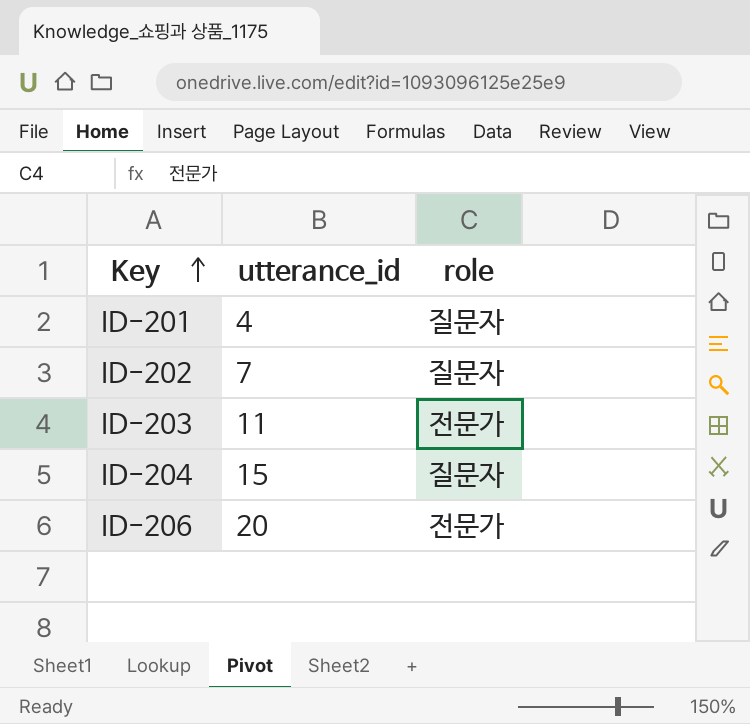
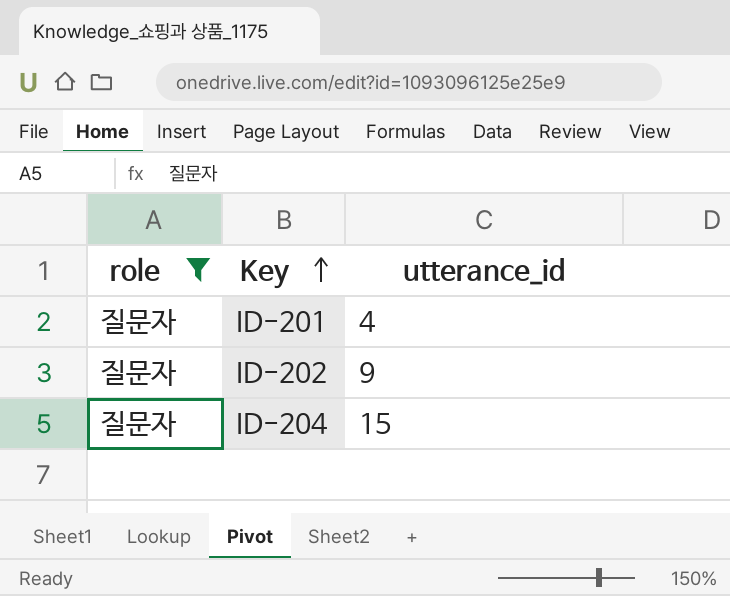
filter: none -> role = 질문자
column role | position: 3 -> 1
ID-202 | utterance_id: 7 -> 9

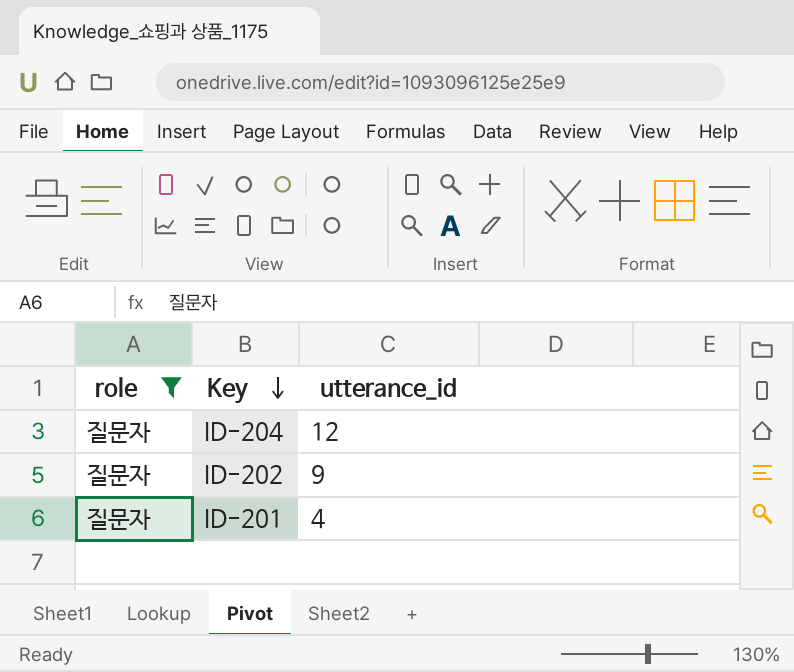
row order: Key ascending -> Key descending
ID-204 | utterance_id: 15 -> 12

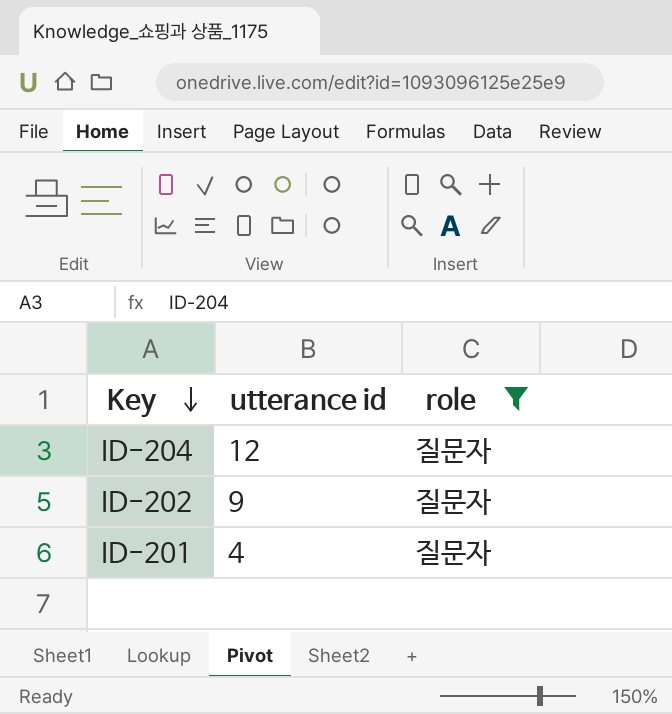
column name: utterance_id -> utterance id
column role | position: 1 -> 3

